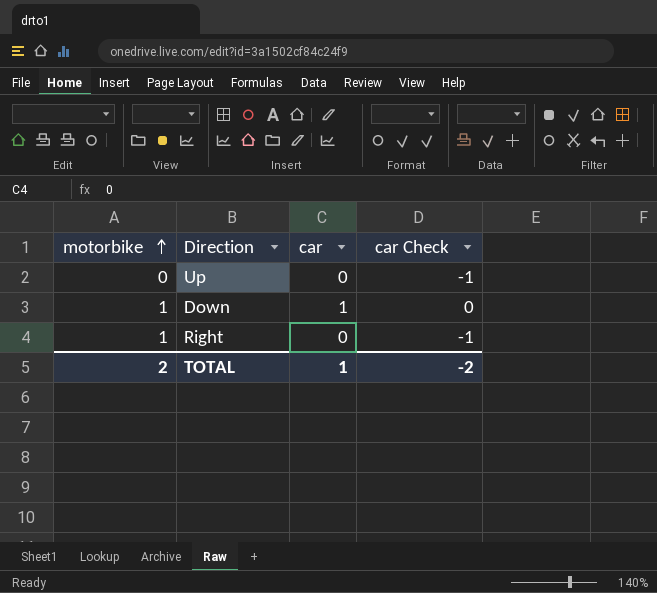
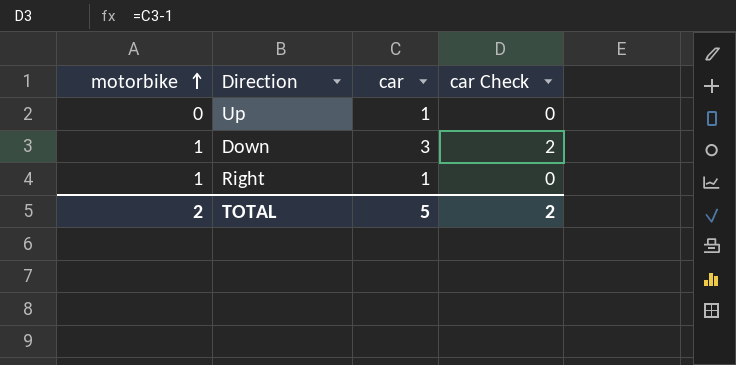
Up | car: 0 -> 1
Up | car Check: -1 -> 0
Down | car: 1 -> 3
Down | car Check: 0 -> 2
Right | car: 0 -> 1
Right | car Check: -1 -> 0
TOTAL | car: 1 -> 5
TOTAL | car Check: -2 -> 2

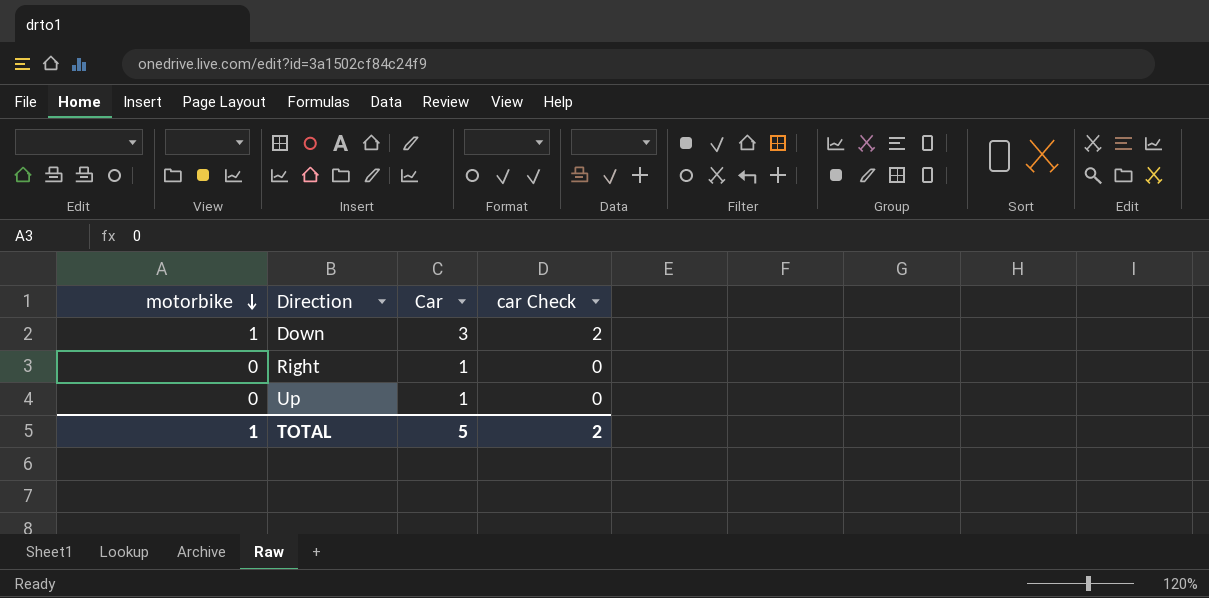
row order: motorbike ascending -> motorbike descending
column name: car -> Car
Right | motorbike: 1 -> 0
TOTAL | motorbike: 2 -> 1

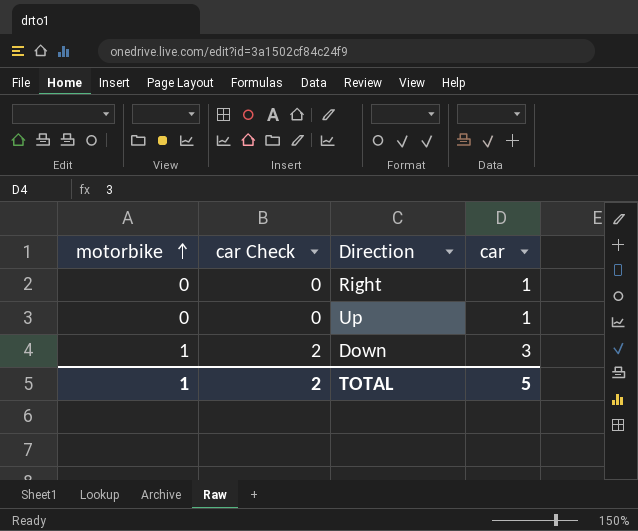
row order: motorbike descending -> motorbike ascending
column car Check | position: 4 -> 2
column name: Car -> car

